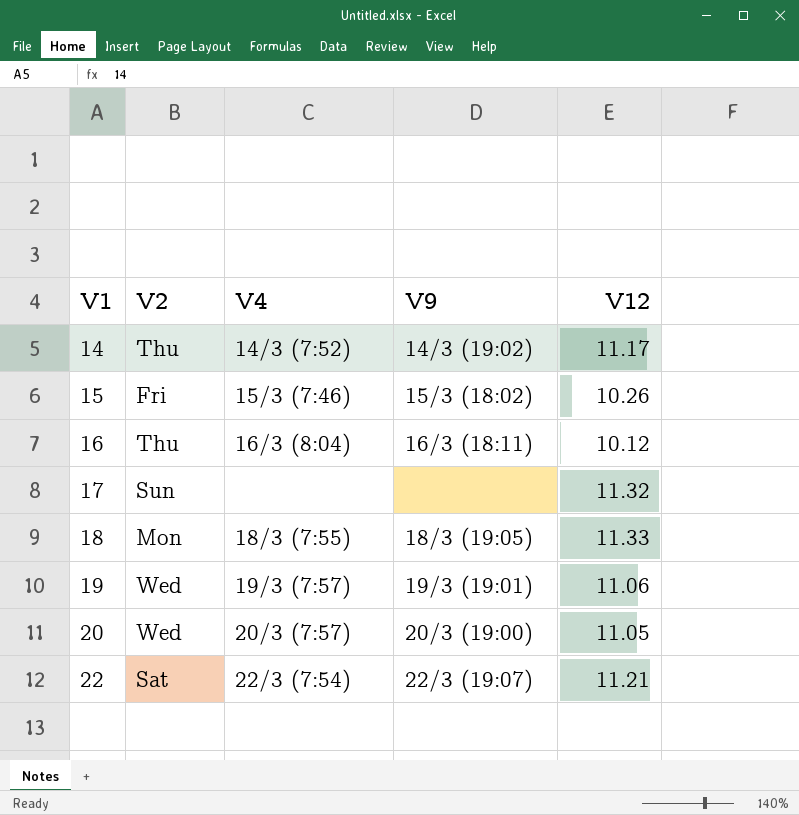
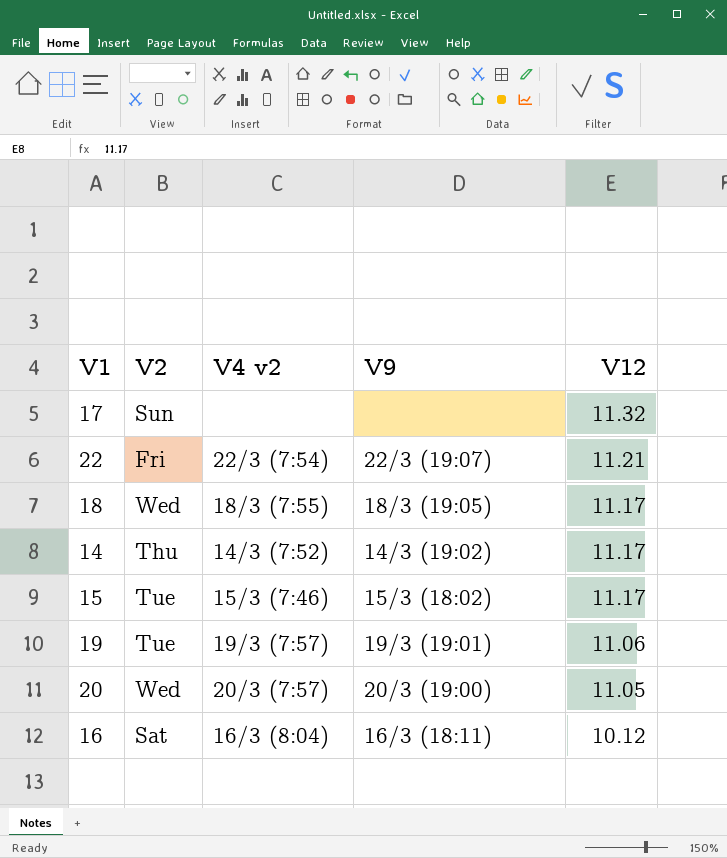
row order: V1 ascending -> V12 descending
column name: V4 -> V4 v2
22 | V2: Sat -> Fri
18 | V2: Mon -> Wed
18 | V12: 11.33 -> 11.17
15 | V2: Fri -> Tue
15 | V12: 10.26 -> 11.17
19 | V2: Wed -> Tue
16 | V2: Thu -> Sat

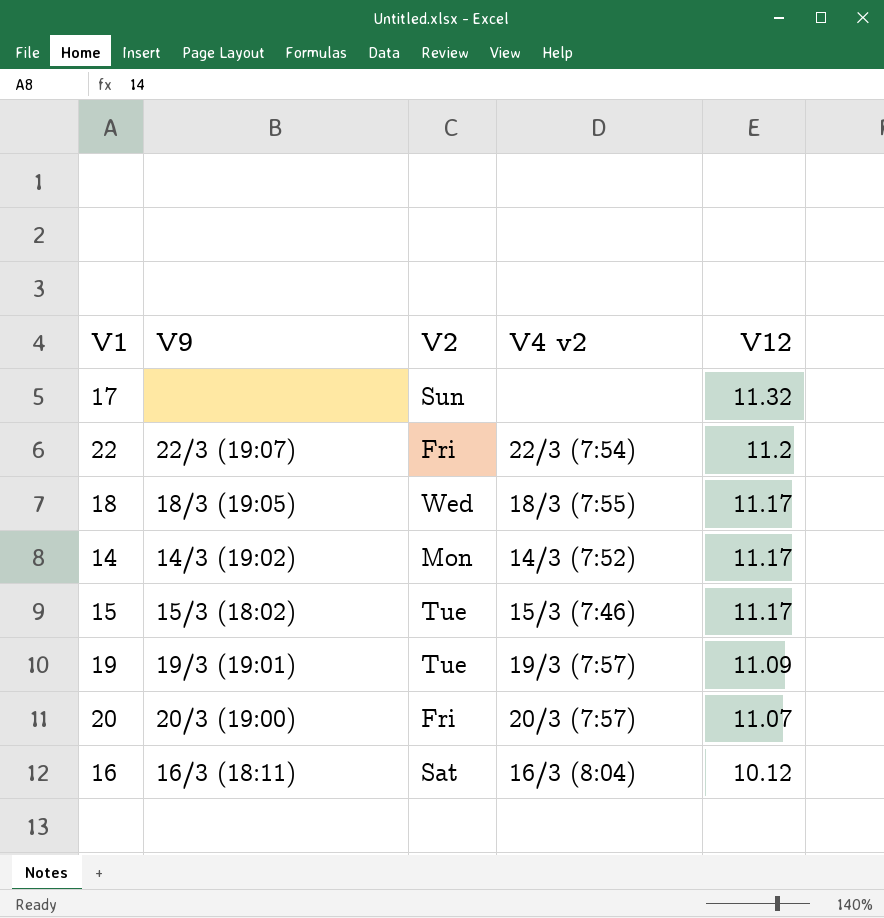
column V9 | position: 4 -> 2
22 | V12: 11.21 -> 11.2
14 | V2: Thu -> Mon
19 | V12: 11.06 -> 11.09
20 | V2: Wed -> Fri
20 | V12: 11.05 -> 11.07

